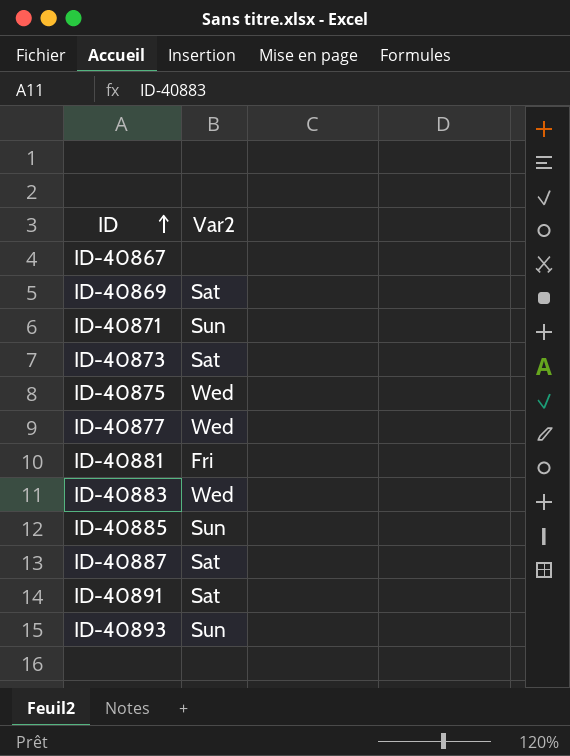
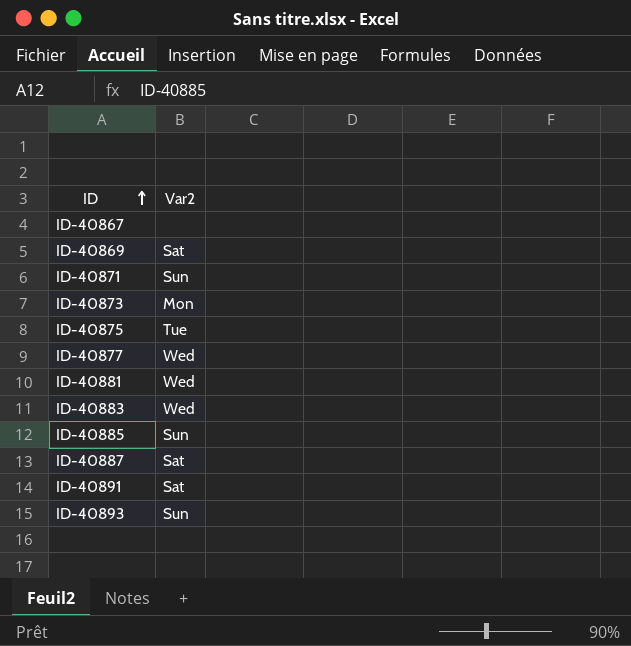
ID-40873 | Var2: Sat -> Mon
ID-40875 | Var2: Wed -> Tue
ID-40881 | Var2: Fri -> Wed

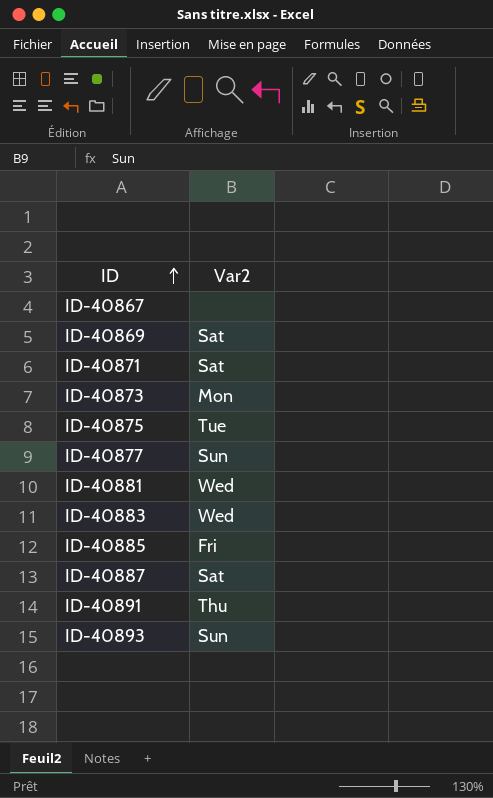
ID-40871 | Var2: Sun -> Sat
ID-40877 | Var2: Wed -> Sun
ID-40885 | Var2: Sun -> Fri
ID-40891 | Var2: Sat -> Thu

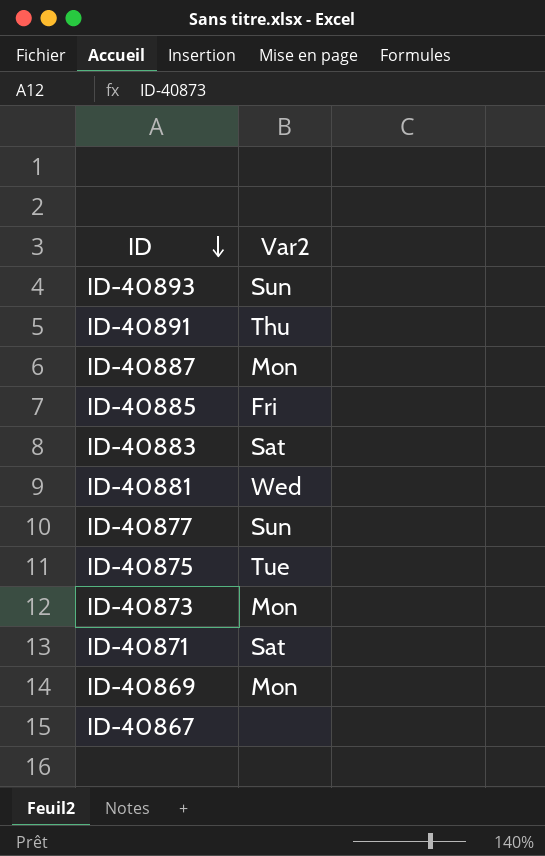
row order: ID ascending -> ID descending
ID-40887 | Var2: Sat -> Mon
ID-40883 | Var2: Wed -> Sat
ID-40869 | Var2: Sat -> Mon

